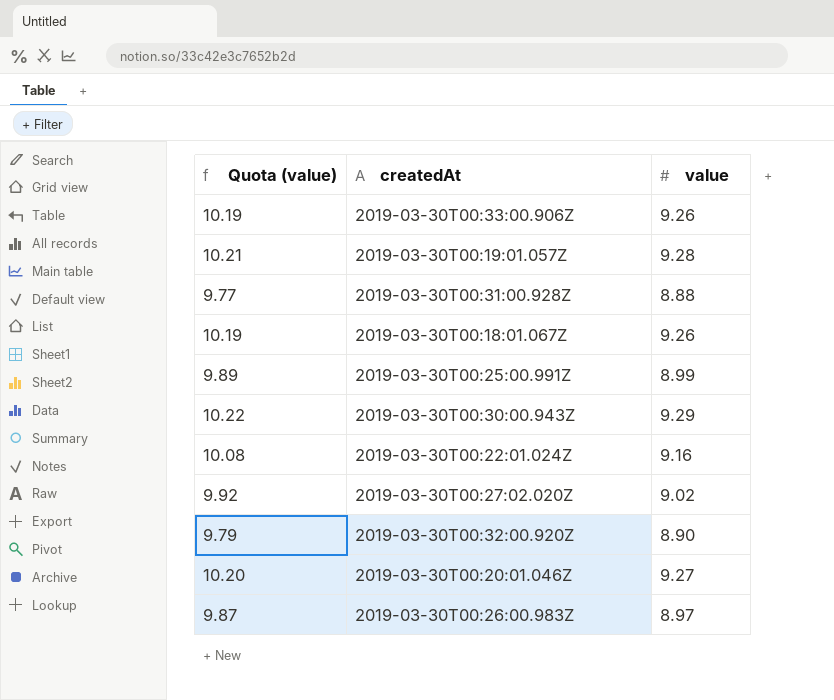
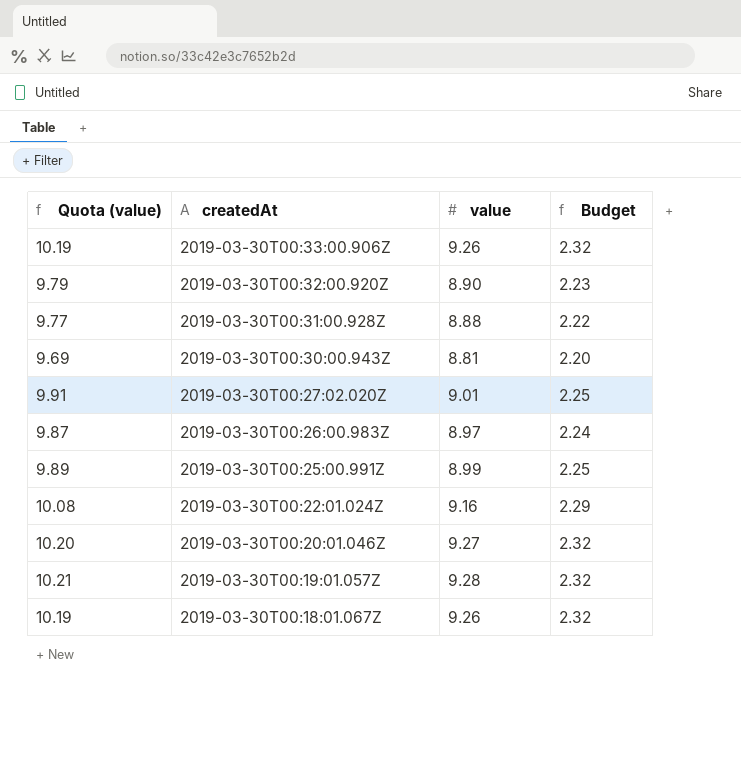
row order: none -> createdAt descending
column Budget | formula: none -> [value] * 0.25
2019-03-30T00:30:00.943Z | Quota (value): 10.22 -> 9.69
2019-03-30T00:30:00.943Z | value: 9.29 -> 8.81
2019-03-30T00:27:02.020Z | Quota (value): 9.92 -> 9.91
2019-03-30T00:27:02.020Z | value: 9.02 -> 9.01

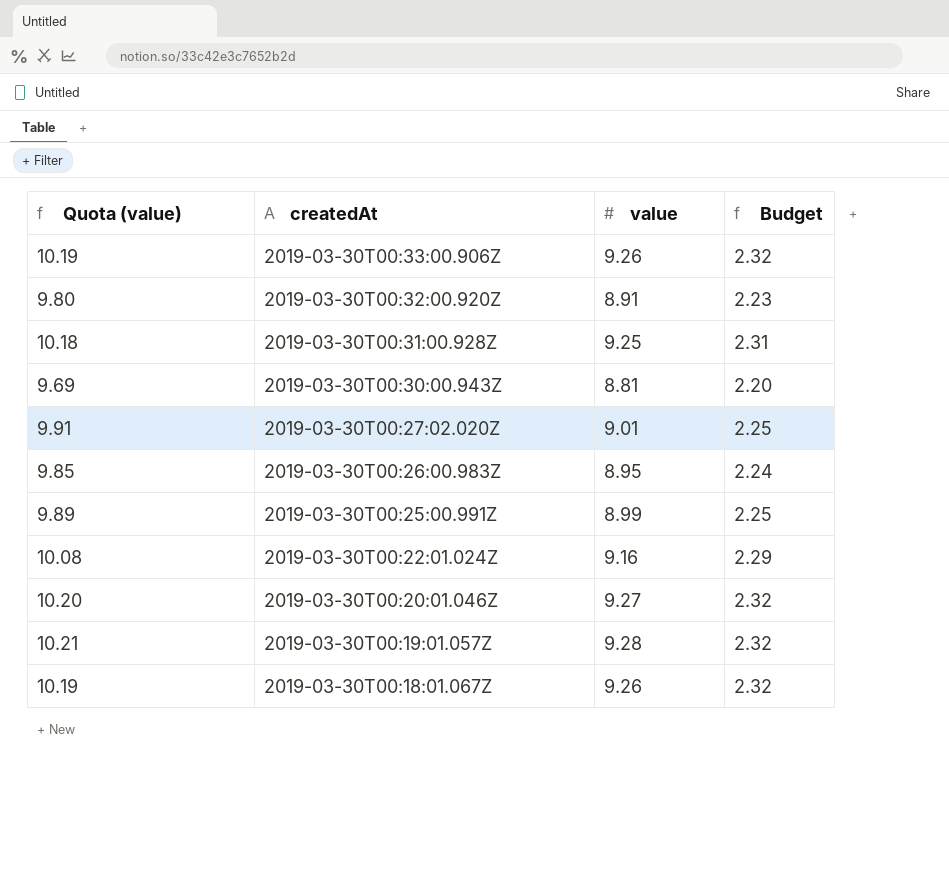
2019-03-30T00:32:00.920Z | Quota (value): 9.79 -> 9.80
2019-03-30T00:32:00.920Z | value: 8.90 -> 8.91
2019-03-30T00:31:00.928Z | Quota (value): 9.77 -> 10.18
2019-03-30T00:31:00.928Z | value: 8.88 -> 9.25
2019-03-30T00:31:00.928Z | Budget: 2.22 -> 2.31
2019-03-30T00:26:00.983Z | Quota (value): 9.87 -> 9.85
2019-03-30T00:26:00.983Z | value: 8.97 -> 8.95

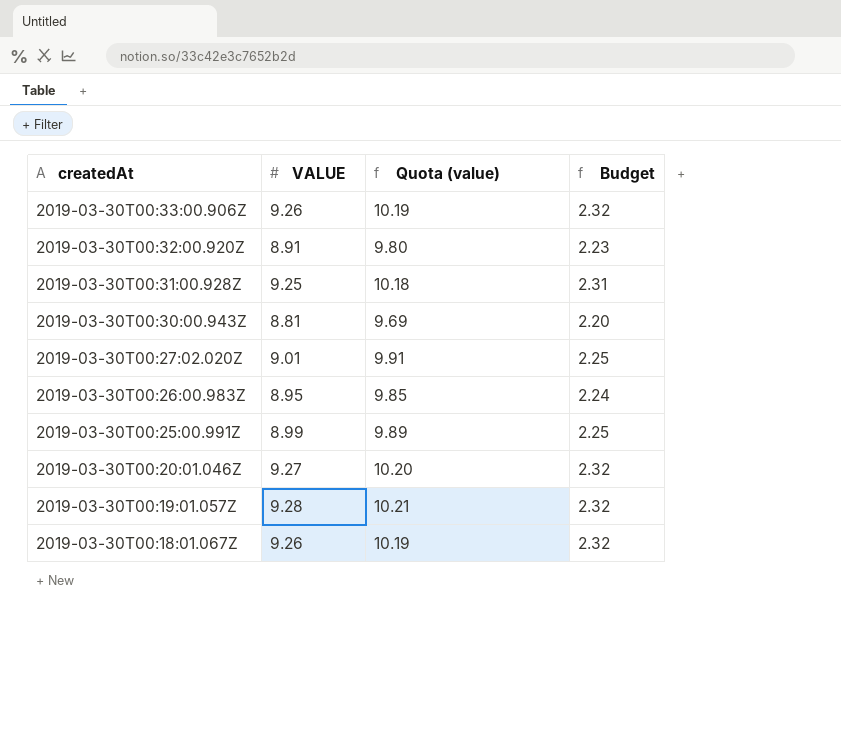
column name: value -> VALUE
column Quota (value) | position: 1 -> 3
row 2019-03-30T00:22:01.024Z: 10.08 | 9.16 | 2.29 -> none

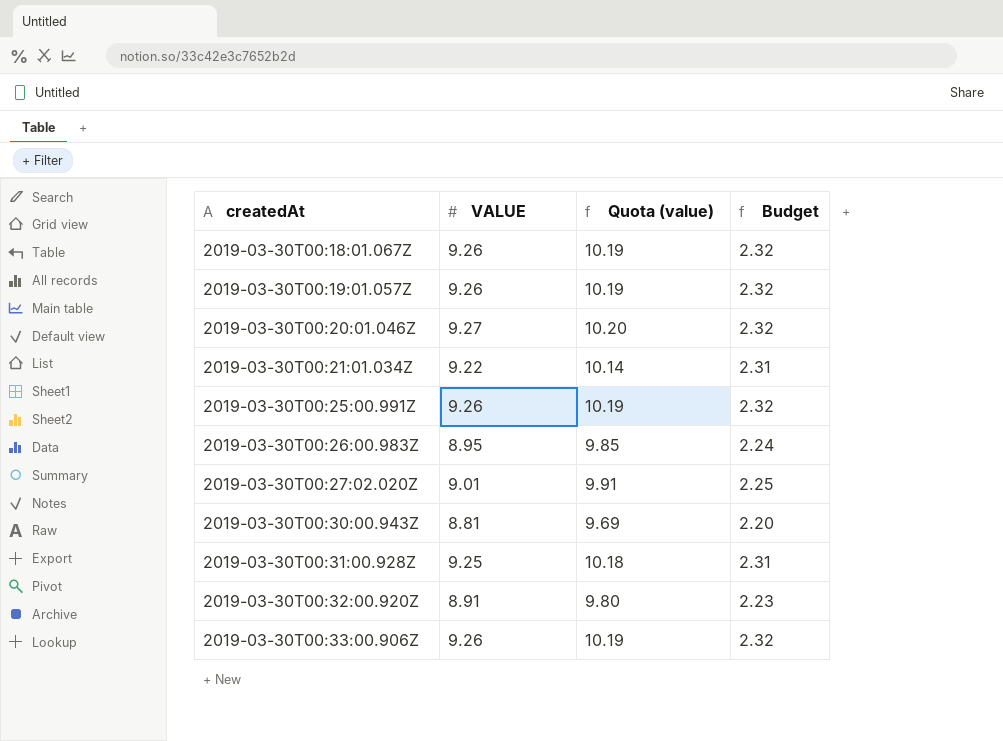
row order: createdAt descending -> createdAt ascending
2019-03-30T00:19:01.057Z | VALUE: 9.28 -> 9.26
2019-03-30T00:19:01.057Z | Quota (value): 10.21 -> 10.19
row 2019-03-30T00:21:01.034Z: none -> 9.22 | 10.14 | 2.31
2019-03-30T00:25:00.991Z | VALUE: 8.99 -> 9.26
2019-03-30T00:25:00.991Z | Quota (value): 9.89 -> 10.19
2019-03-30T00:25:00.991Z | Budget: 2.25 -> 2.32

